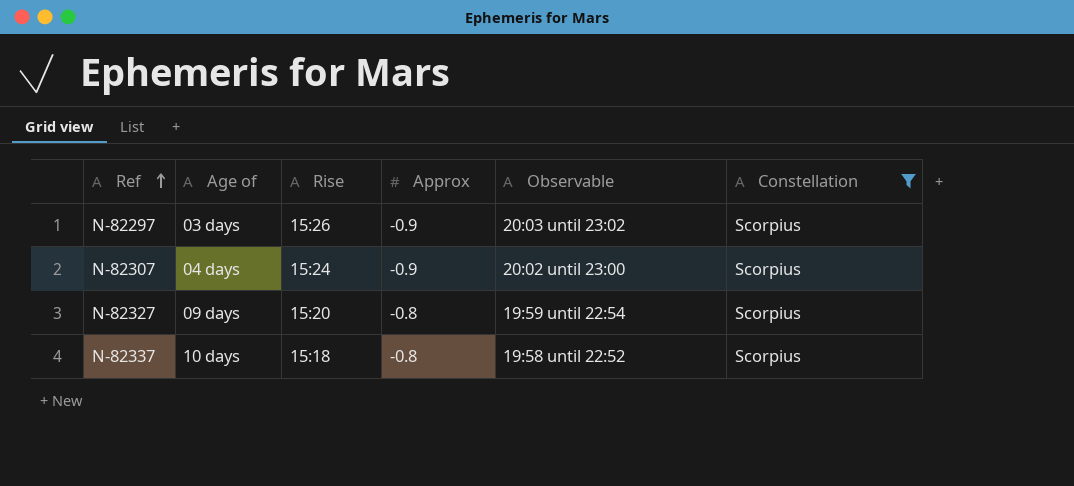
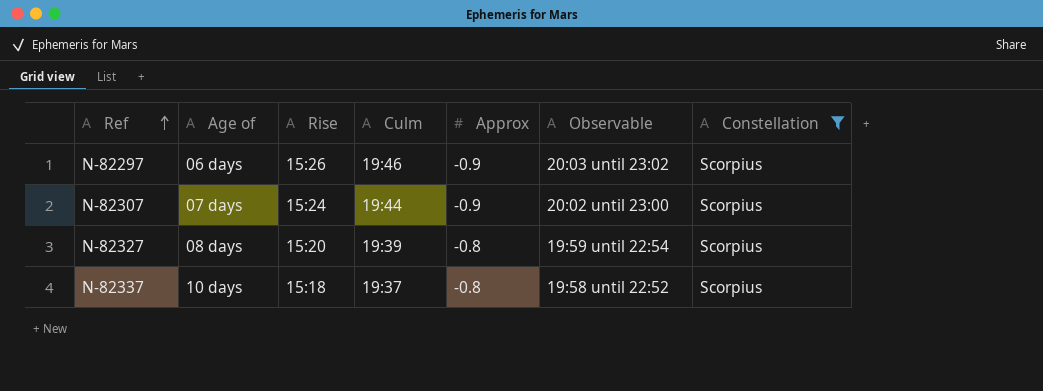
column Culm | position: none -> 4
N-82297 | Age of: 03 days -> 06 days
N-82307 | Age of: 04 days -> 07 days
N-82327 | Age of: 09 days -> 08 days

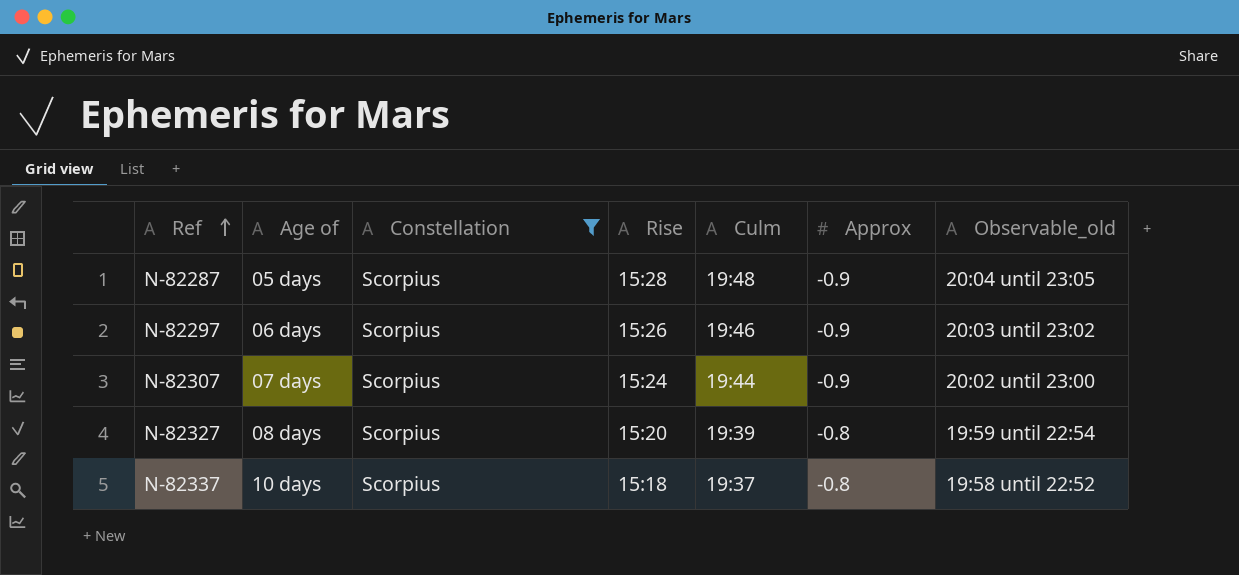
column Constellation | position: 7 -> 3
column name: Observable -> Observable_old
row N-82287: none -> 05 days | Scorpius | 15:28 | 19:48 | -0.9 | 20:04 until 23:05

